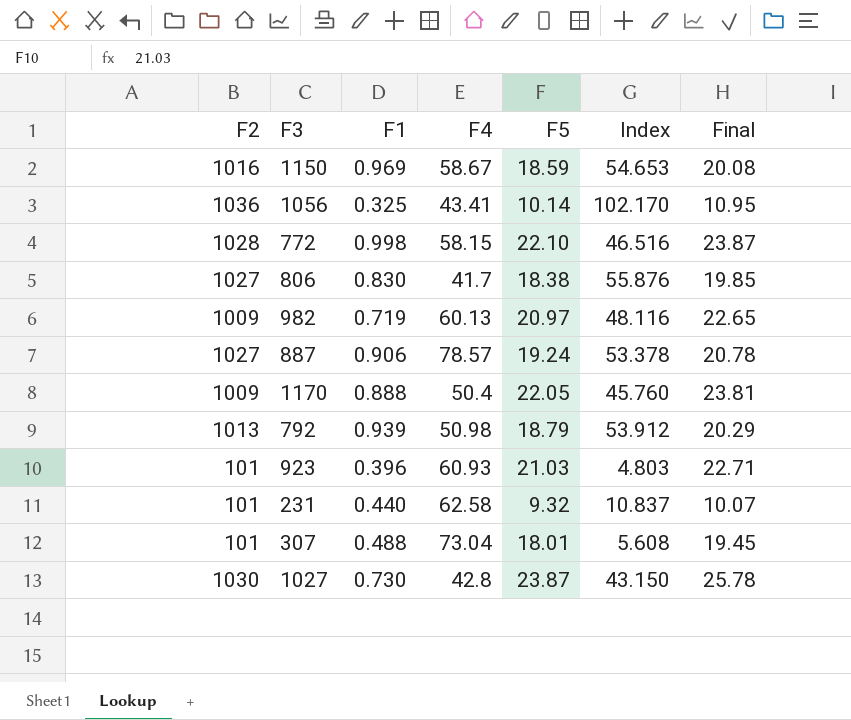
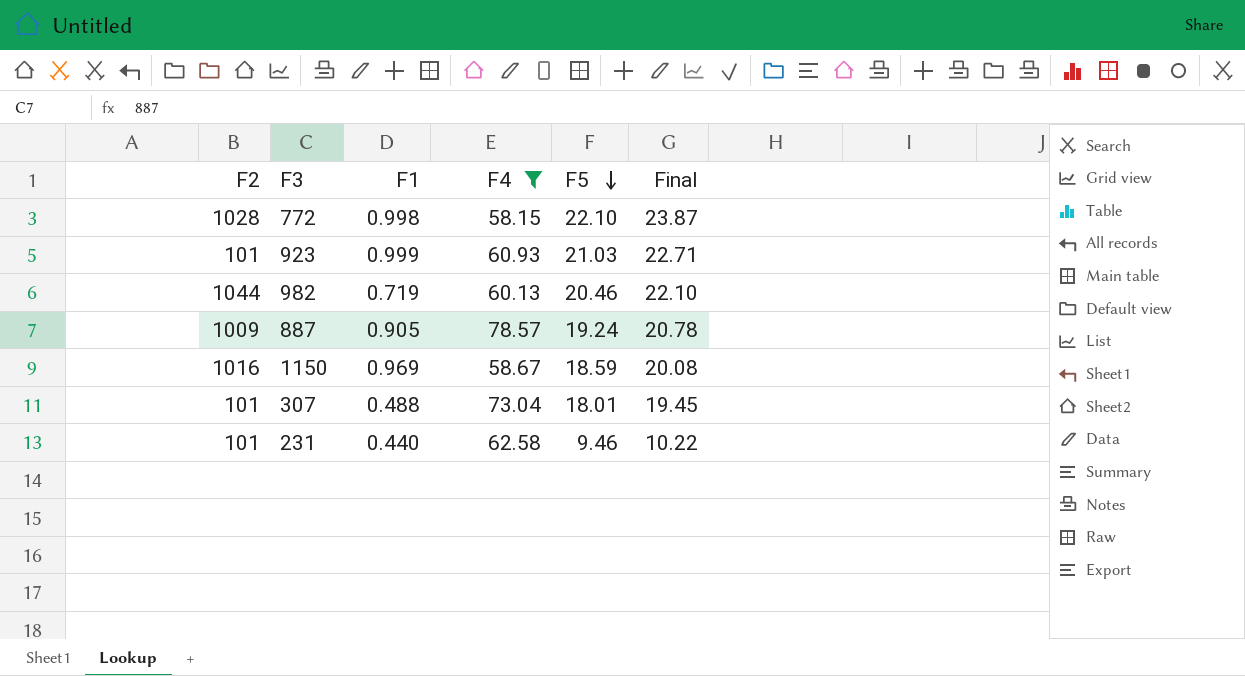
filter: none -> F4 >= 58.15
row order: none -> F5 descending
column Index | formula: [F2] / [F5] -> none
923 | F1: 0.396 -> 0.999
982 | F2: 1009 -> 1044
982 | F5: 20.97 -> 20.46
982 | Final: 22.65 -> 22.10
887 | F2: 1027 -> 1009
887 | F1: 0.906 -> 0.905
231 | F5: 9.32 -> 9.46
231 | Final: 10.07 -> 10.22

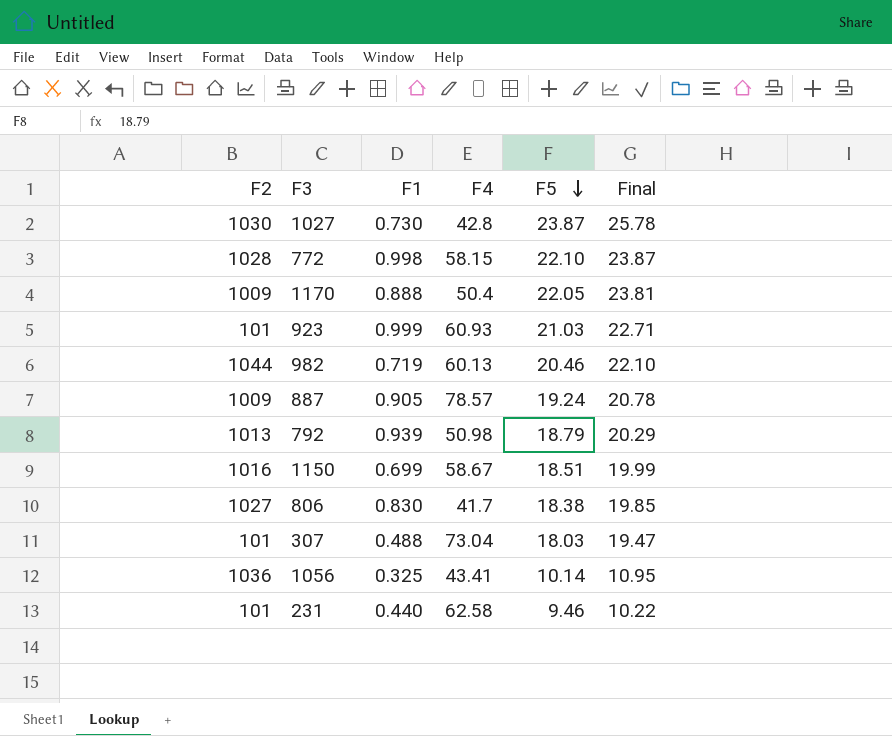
filter: F4 >= 58.15 -> none
1150 | F1: 0.969 -> 0.699
1150 | F5: 18.59 -> 18.51
1150 | Final: 20.08 -> 19.99
307 | F5: 18.01 -> 18.03
307 | Final: 19.45 -> 19.47

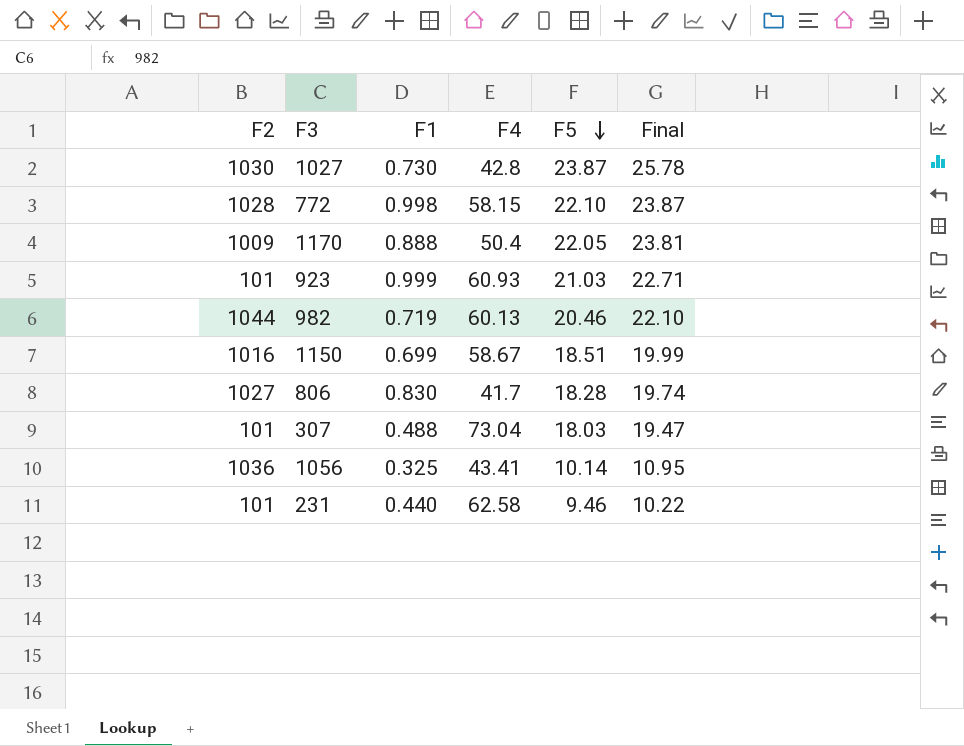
row 887: 1009 | 0.905 | 78.57 | 19.24 | 20.78 -> none
row 792: 1013 | 0.939 | 50.98 | 18.79 | 20.29 -> none
806 | F5: 18.38 -> 18.28
806 | Final: 19.85 -> 19.74

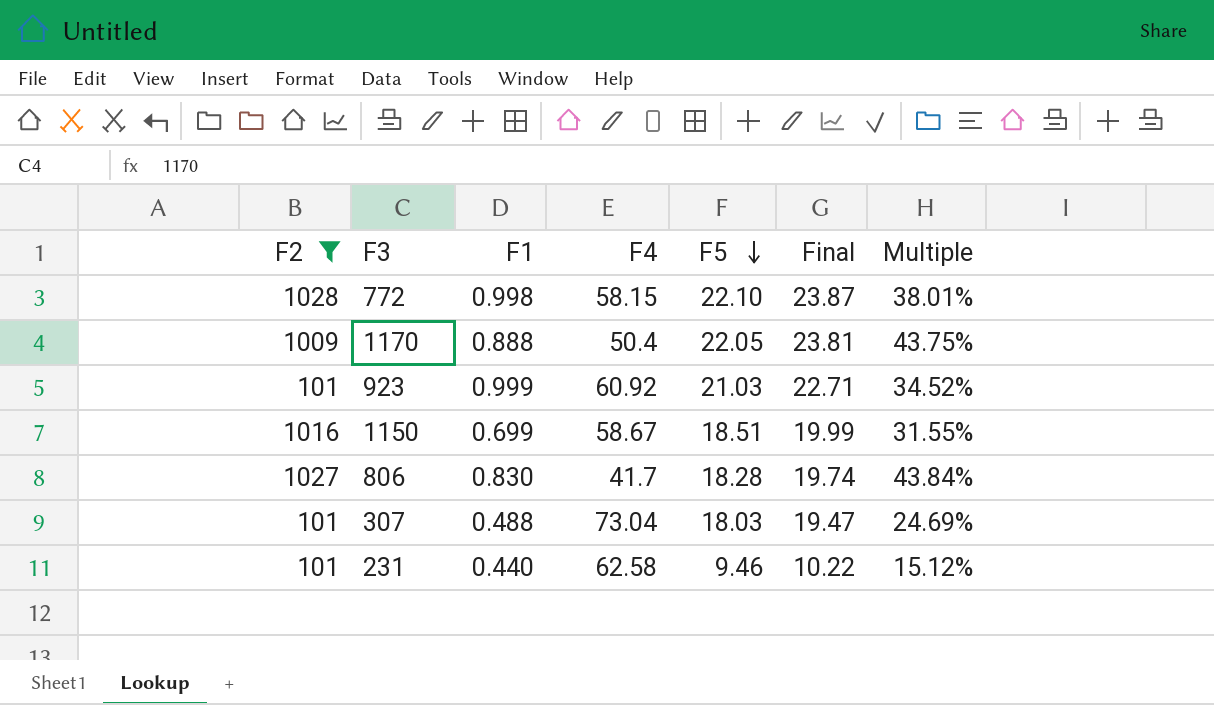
filter: none -> F2 <= 1028
column Multiple | formula: none -> [F5] / [F4]
923 | F4: 60.93 -> 60.92

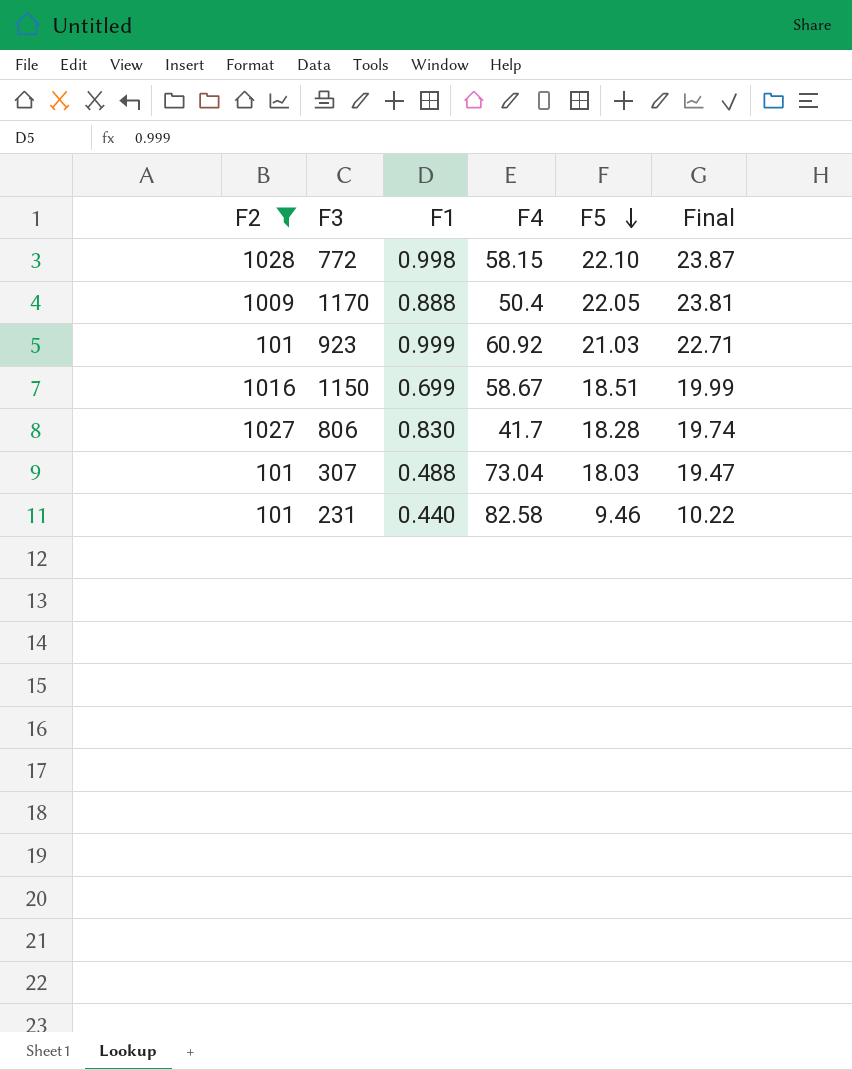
column Multiple | formula: [F5] / [F4] -> none
231 | F4: 62.58 -> 82.58

